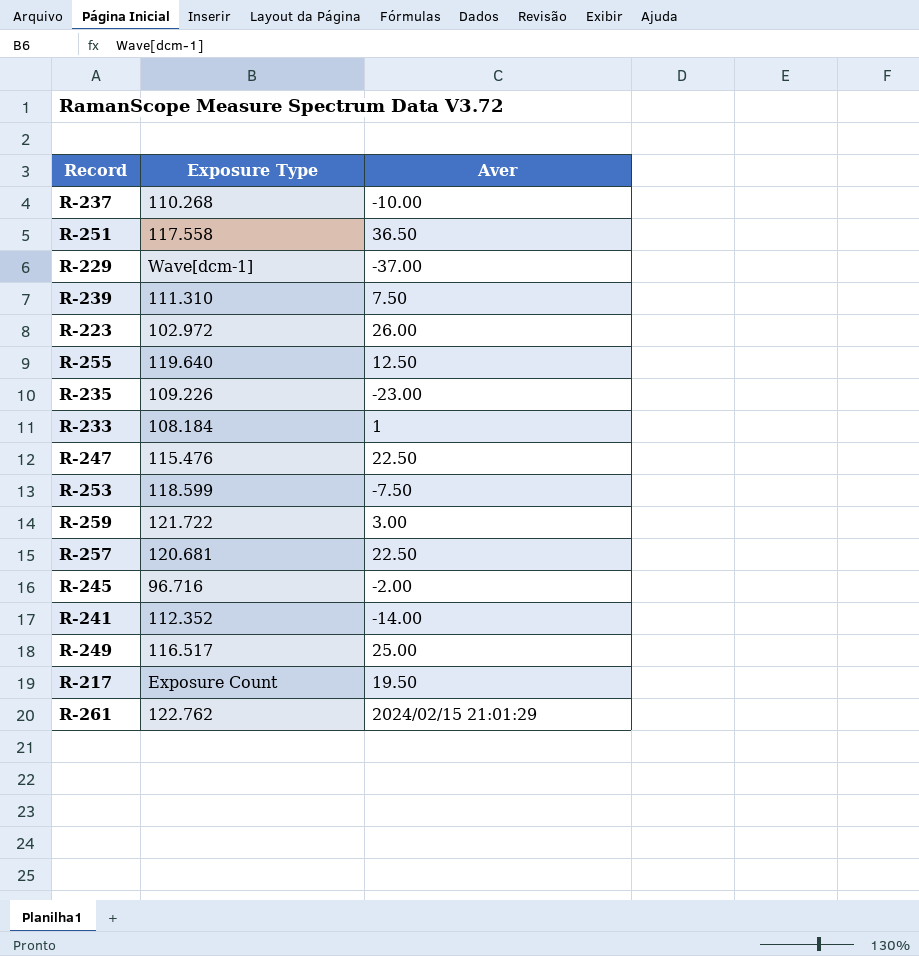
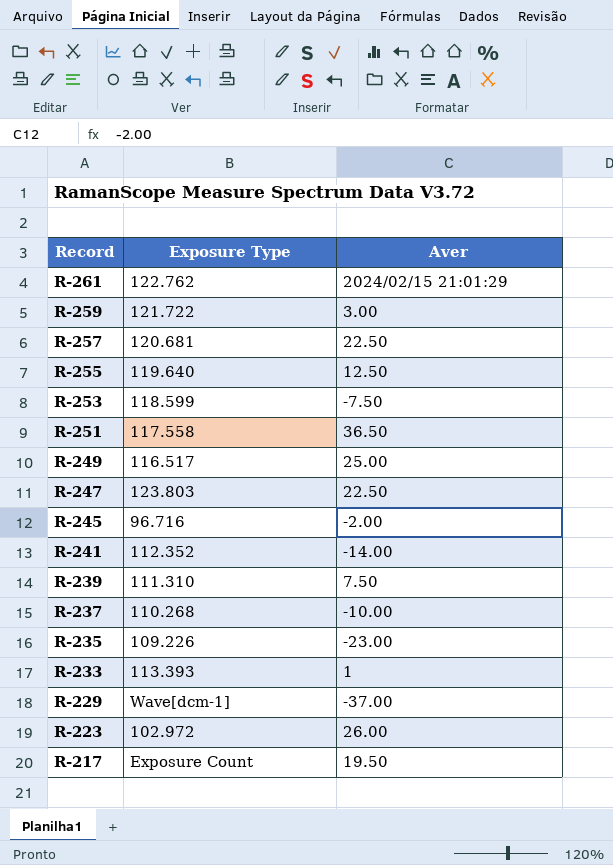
row order: none -> Record descending
R-247 | Exposure Type: 115.476 -> 123.803
R-233 | Exposure Type: 108.184 -> 113.393

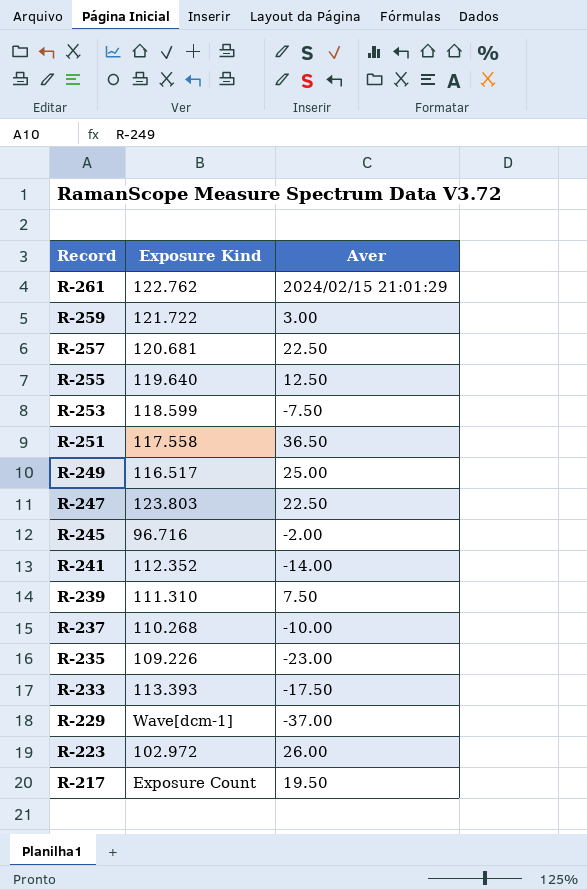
column name: Exposure Type -> Exposure Kind
R-233 | Aver: 1 -> -17.50

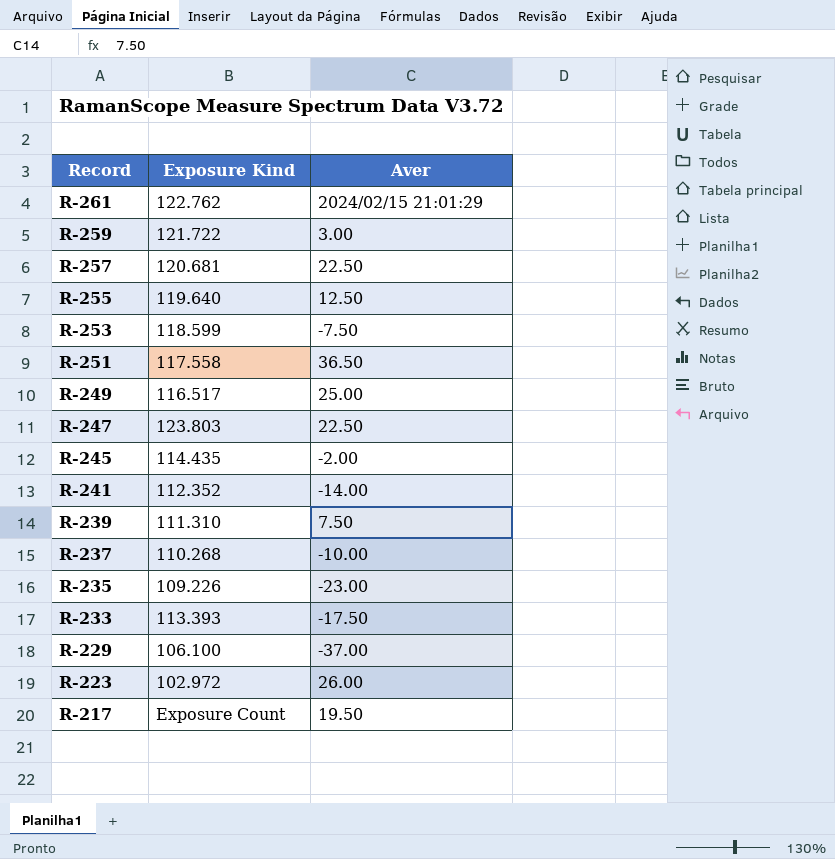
R-245 | Exposure Kind: 96.716 -> 114.435
R-229 | Exposure Kind: Wave[dcm-1] -> 106.100

